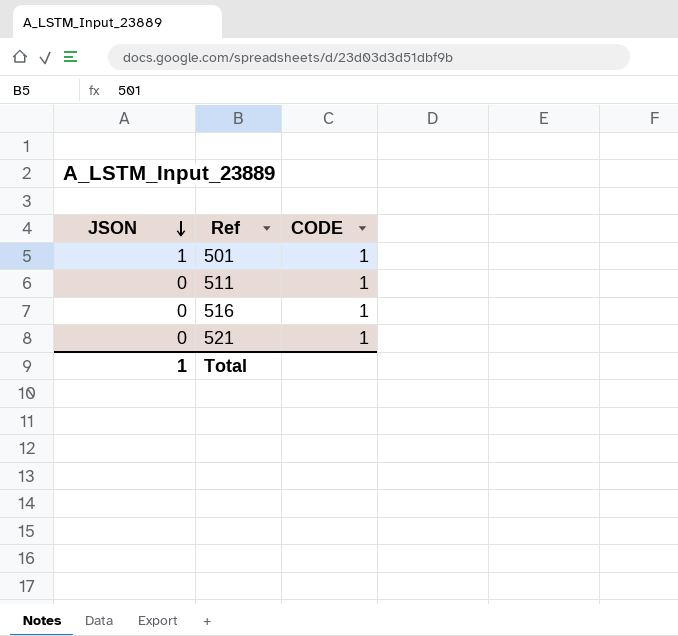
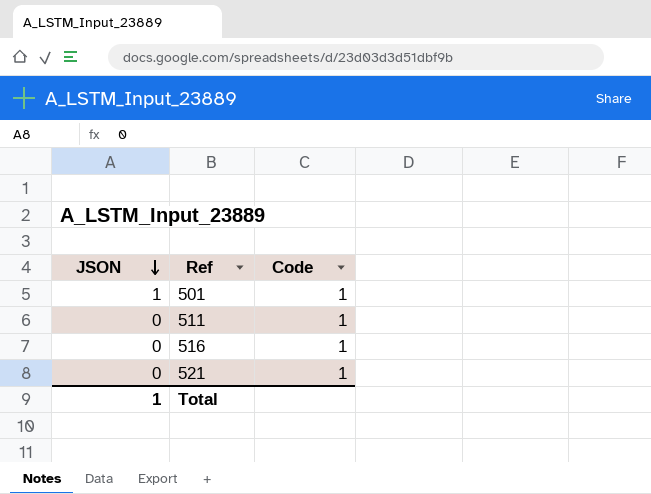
column name: CODE -> Code

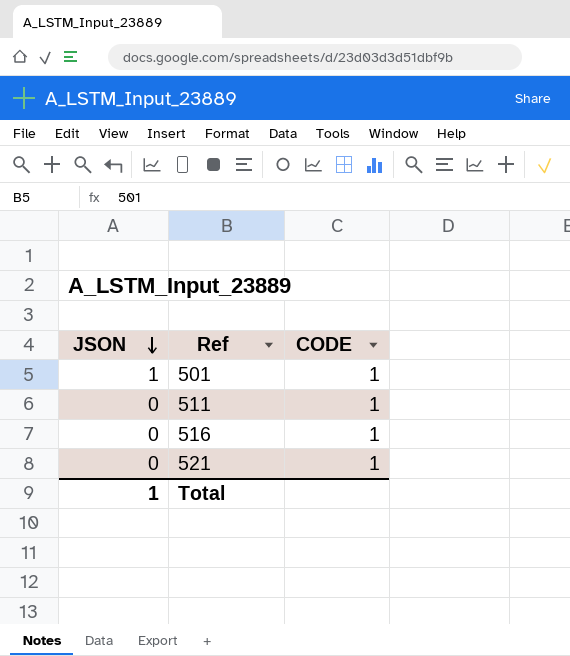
column name: Code -> CODE

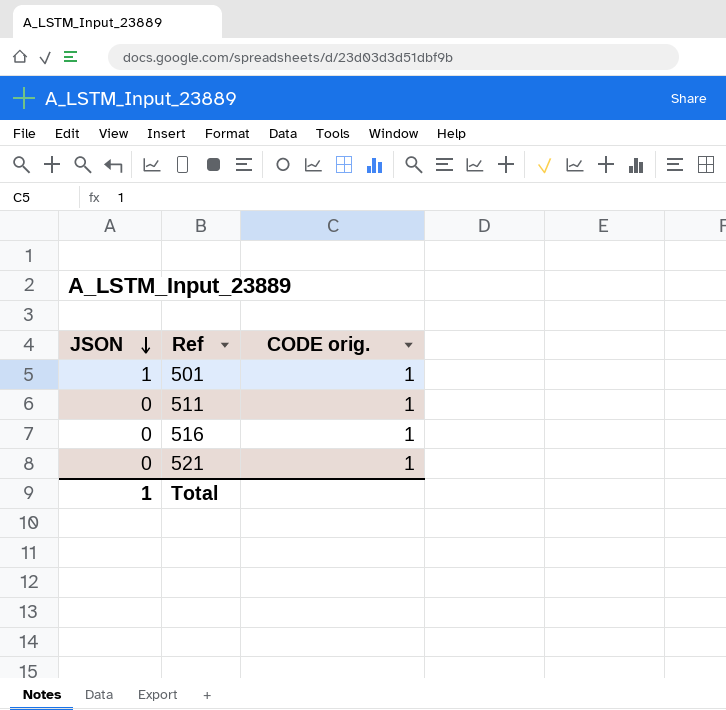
column name: CODE -> CODE orig.

